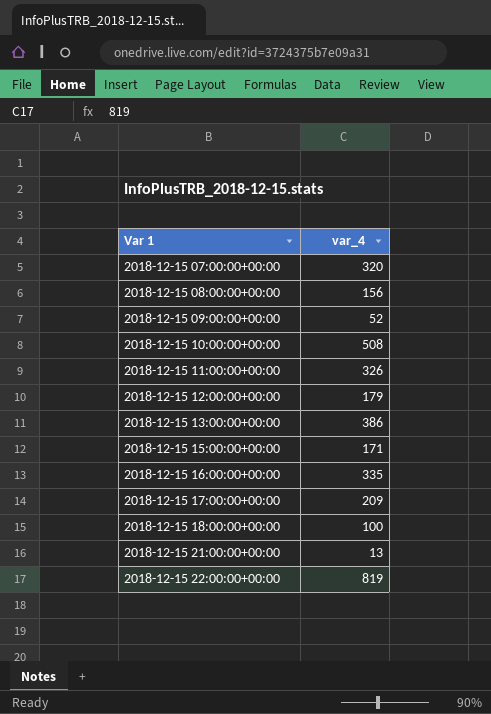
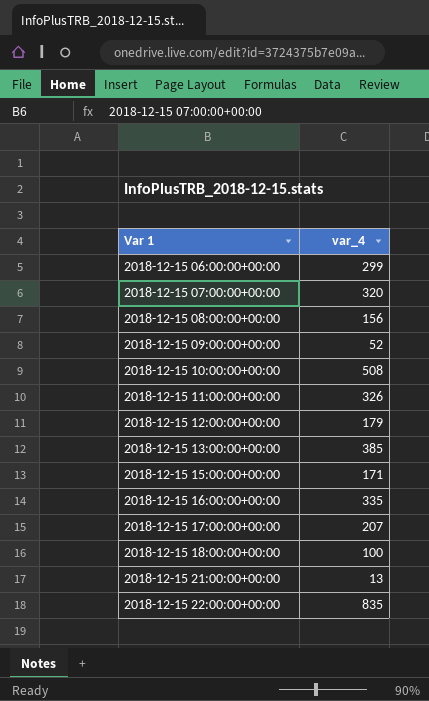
row 2018-12-15 06:00:00+00:00: none -> 299
2018-12-15 13:00:00+00:00 | var_4: 386 -> 385
2018-12-15 17:00:00+00:00 | var_4: 209 -> 207
2018-12-15 22:00:00+00:00 | var_4: 819 -> 835

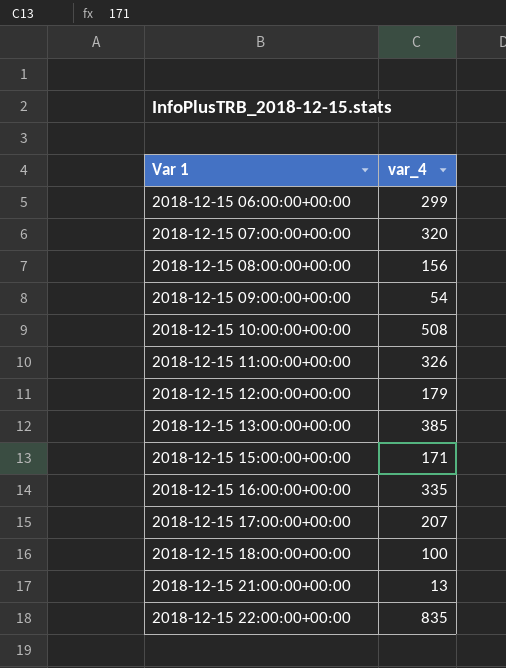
2018-12-15 09:00:00+00:00 | var_4: 52 -> 54

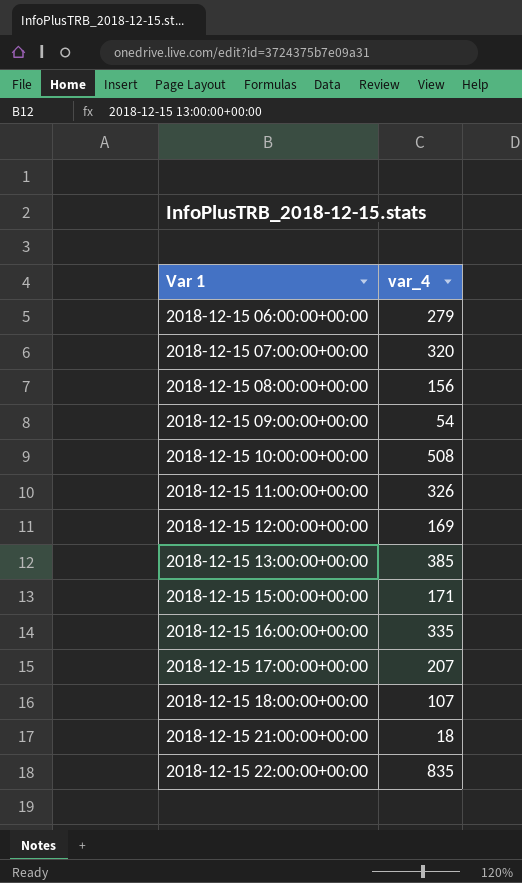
2018-12-15 06:00:00+00:00 | var_4: 299 -> 279
2018-12-15 12:00:00+00:00 | var_4: 179 -> 169
2018-12-15 18:00:00+00:00 | var_4: 100 -> 107
2018-12-15 21:00:00+00:00 | var_4: 13 -> 18

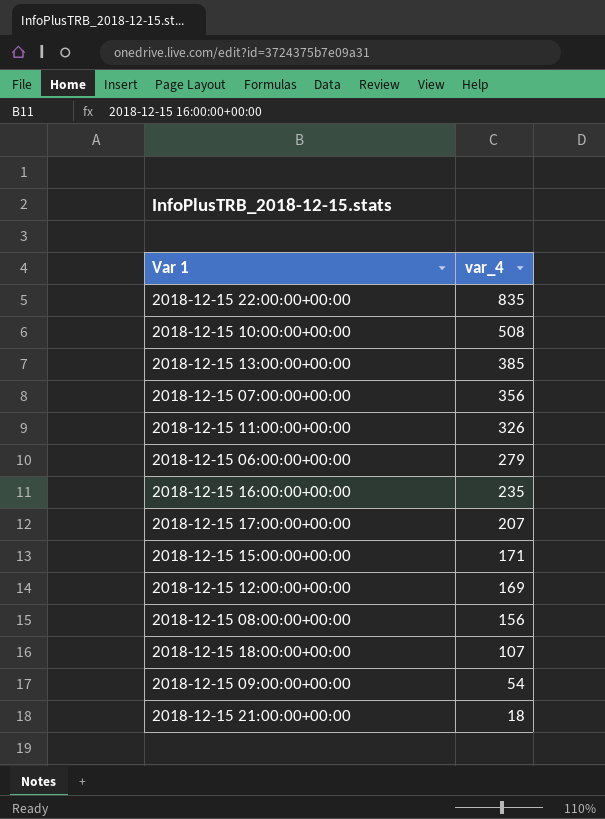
row order: Var 1 ascending -> var_4 descending
2018-12-15 07:00:00+00:00 | var_4: 320 -> 356
2018-12-15 16:00:00+00:00 | var_4: 335 -> 235

